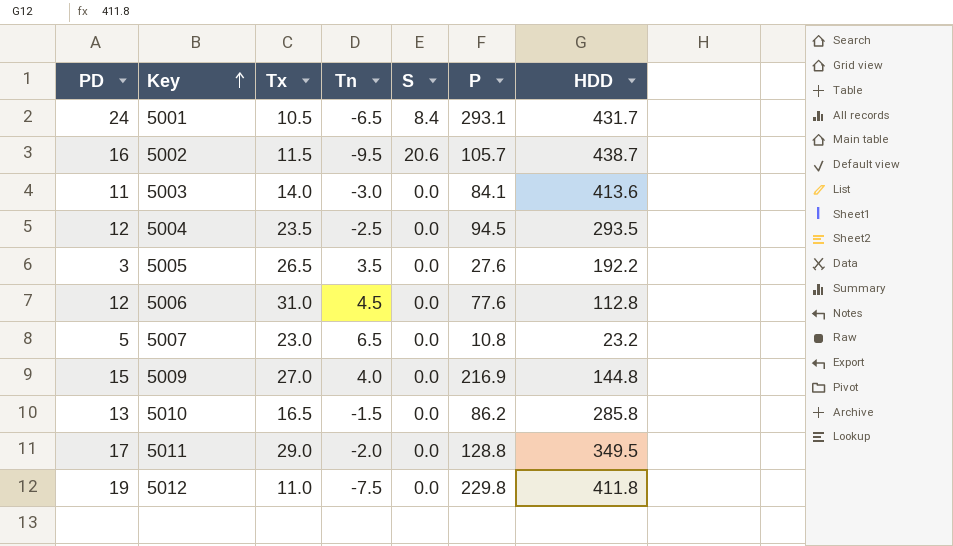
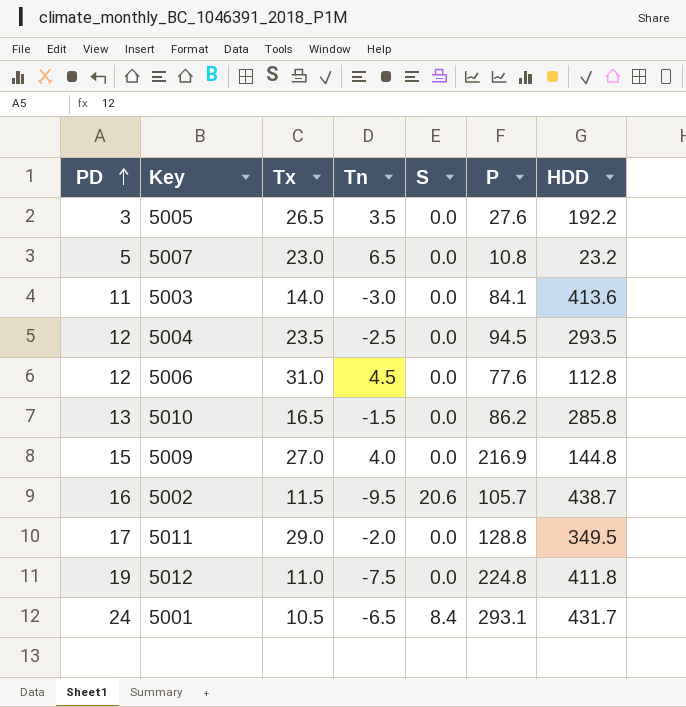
row order: Key ascending -> PD ascending
5012 | P: 229.8 -> 224.8

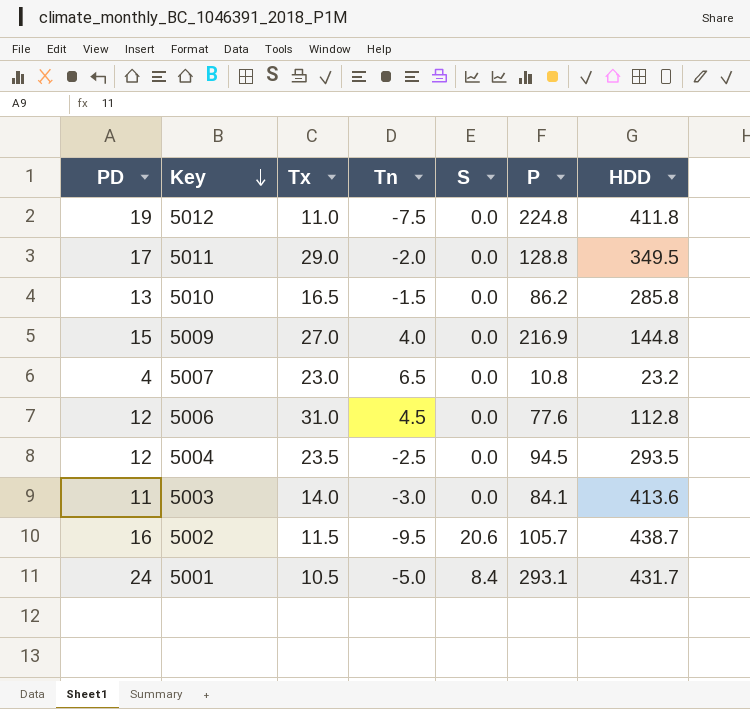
row order: PD ascending -> Key descending
row 5005: 3 | 26.5 | 3.5 | 0.0 | 27.6 | 192.2 -> none
5007 | PD: 5 -> 4
5001 | Tn: -6.5 -> -5.0

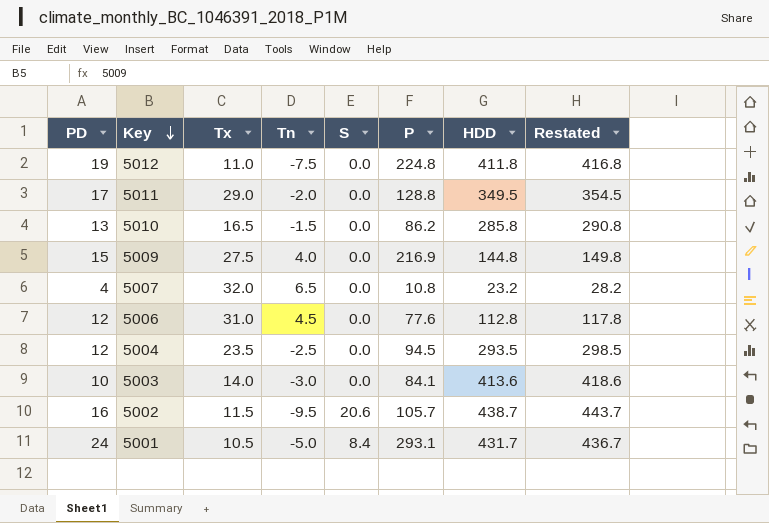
column Restated | formula: none -> [HDD] + 5
5009 | Tx: 27.0 -> 27.5
5007 | Tx: 23.0 -> 32.0
5003 | PD: 11 -> 10

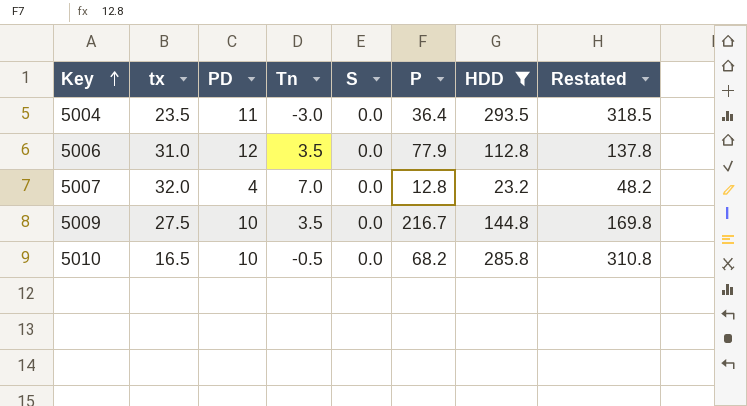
filter: none -> HDD <= 293.5
row order: Key descending -> Key ascending
column name: Tx -> tx
column PD | position: 1 -> 3
column Restated | formula: [HDD] + 5 -> [HDD] + 25
5004 | PD: 12 -> 11
5004 | Tn: -2.5 -> -3.0
5004 | P: 94.5 -> 36.4
5006 | Tn: 4.5 -> 3.5
5006 | P: 77.6 -> 77.9
5007 | Tn: 6.5 -> 7.0
5007 | P: 10.8 -> 12.8
5009 | PD: 15 -> 10
5009 | Tn: 4.0 -> 3.5
5009 | P: 216.9 -> 216.7
5010 | PD: 13 -> 10
5010 | Tn: -1.5 -> -0.5
5010 | P: 86.2 -> 68.2

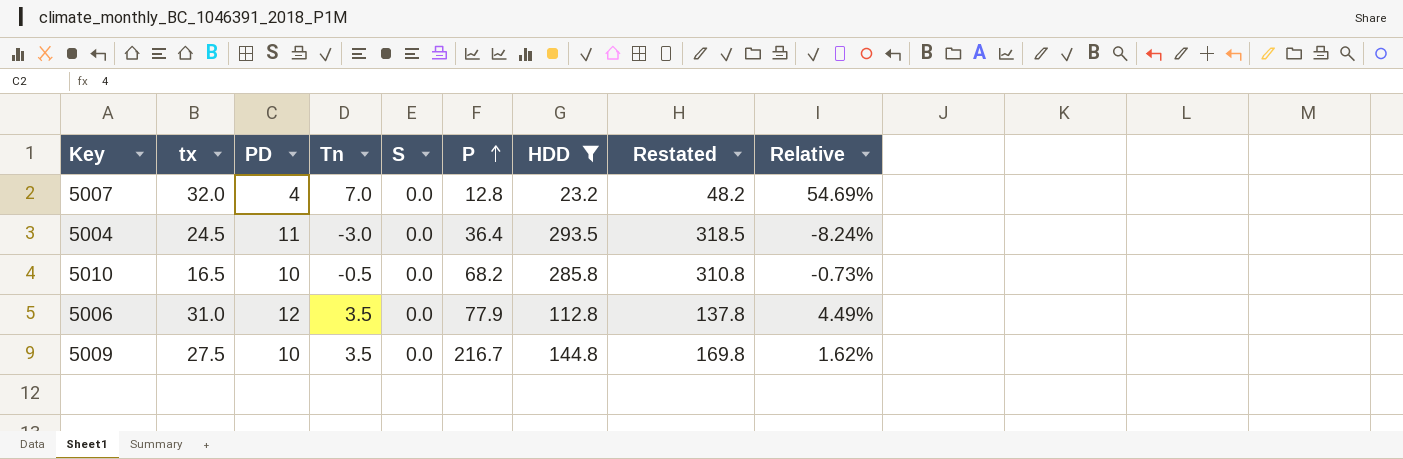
row order: Key ascending -> P ascending
column Relative | formula: none -> [Tn] / [P]
5004 | tx: 23.5 -> 24.5

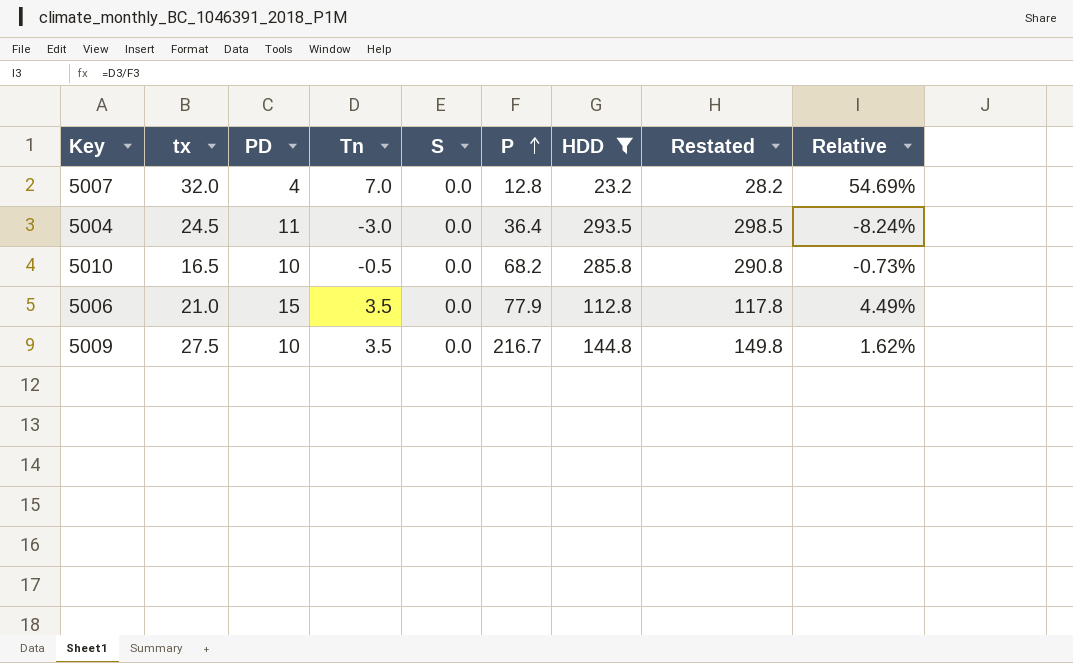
column Restated | formula: [HDD] + 25 -> [HDD] + 5
5006 | tx: 31.0 -> 21.0
5006 | PD: 12 -> 15

